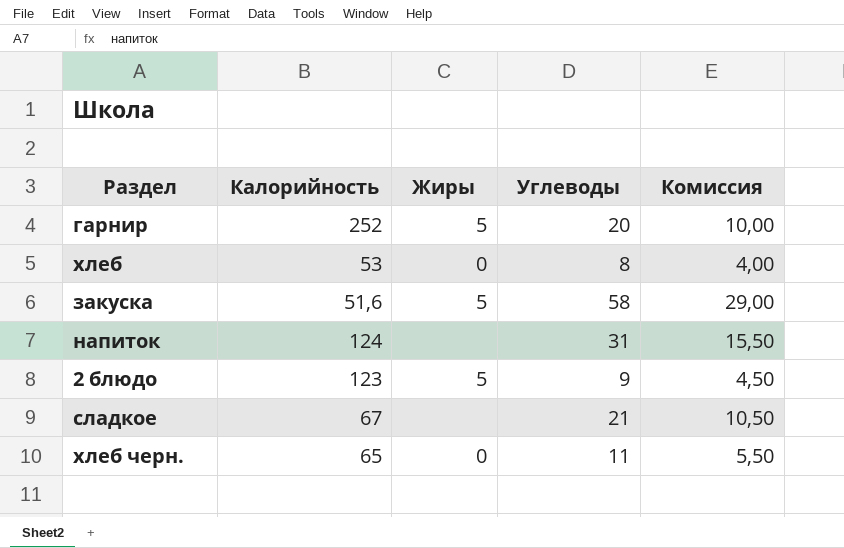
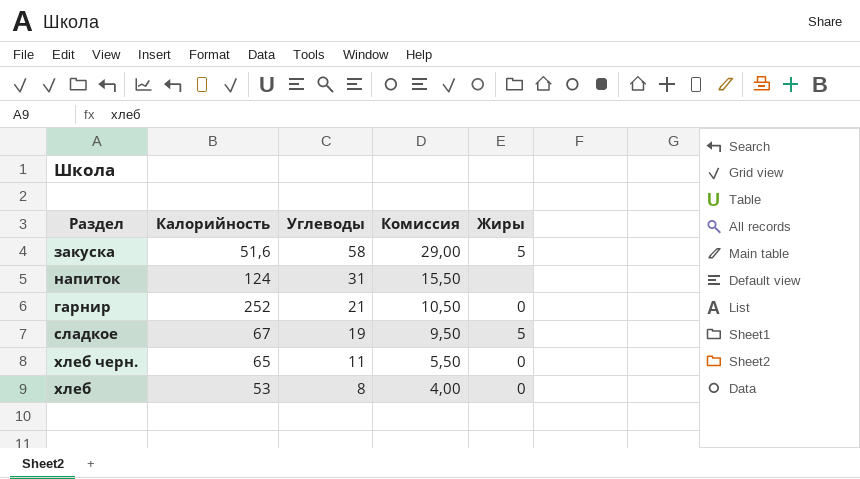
row order: none -> Углеводы descending
column Жиры | position: 3 -> 5
row 2 блюдо: 123 | 5 | 9 | 4,50 -> none
гарнир | Углеводы: 20 -> 21
гарнир | Комиссия: 10,00 -> 10,50
гарнир | Жиры: 5 -> 0
сладкое | Углеводы: 21 -> 19
сладкое | Комиссия: 10,50 -> 9,50
сладкое | Жиры: none -> 5

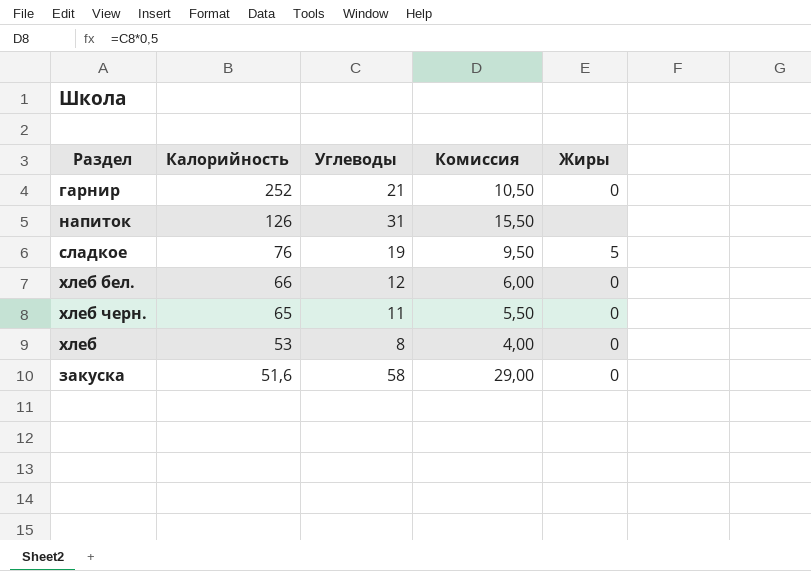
row order: Углеводы descending -> Калорийность descending
напиток | Калорийность: 124 -> 126
сладкое | Калорийность: 67 -> 76
row хлеб бел.: none -> 66 | 12 | 6,00 | 0
закуска | Жиры: 5 -> 0

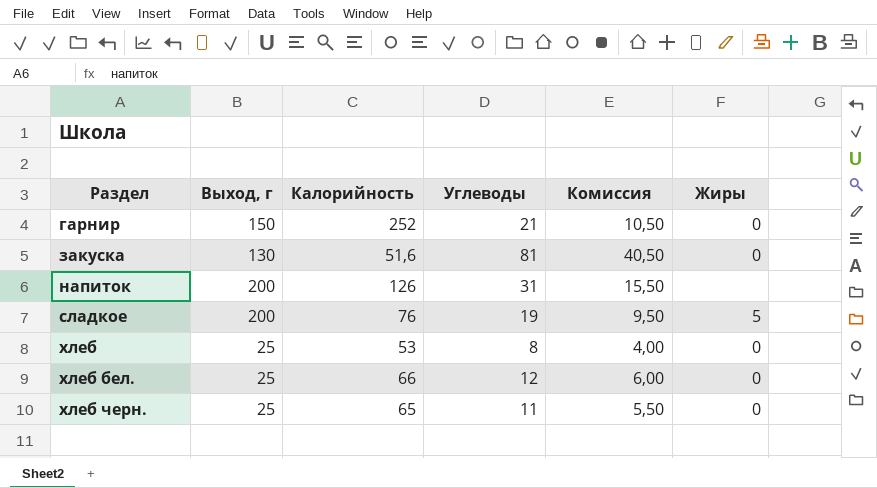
row order: Калорийность descending -> Раздел ascending
column Выход, г | position: none -> 2
закуска | Углеводы: 58 -> 81
закуска | Комиссия: 29,00 -> 40,50

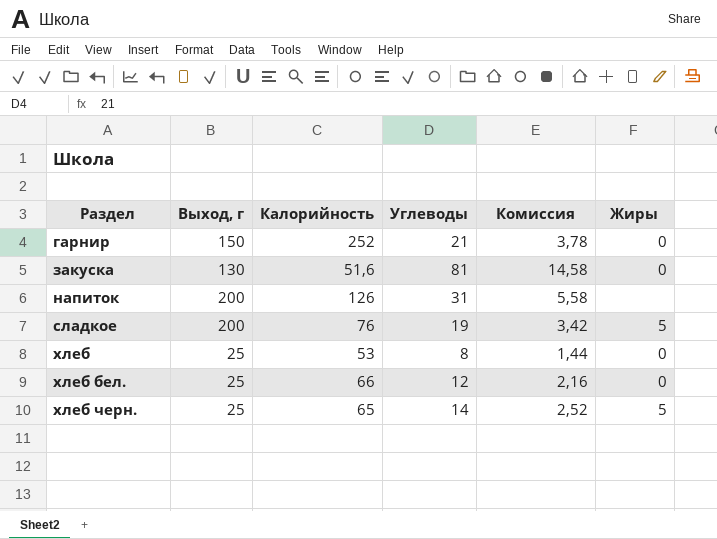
column Комиссия | formula: [Углеводы] * 0,5 -> [Углеводы] * 0,18
хлеб черн. | Углеводы: 11 -> 14
хлеб черн. | Жиры: 0 -> 5

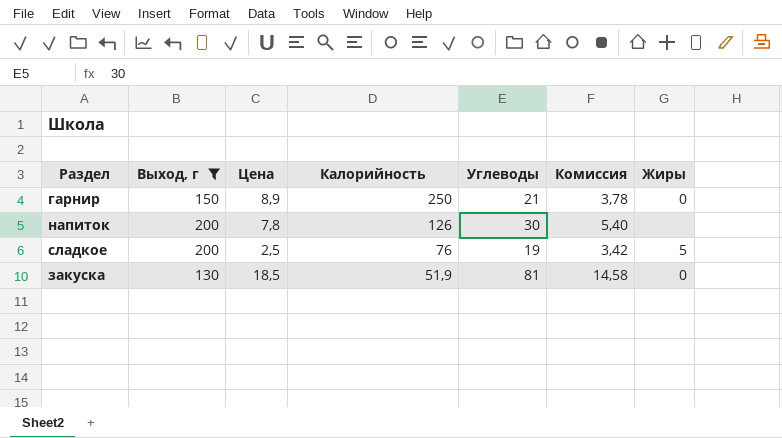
filter: none -> Выход, г != 25
row order: Раздел ascending -> Калорийность descending
column Цена | position: none -> 3
гарнир | Калорийность: 252 -> 250
напиток | Углеводы: 31 -> 30
напиток | Комиссия: 5,58 -> 5,40
закуска | Калорийность: 51,6 -> 51,9

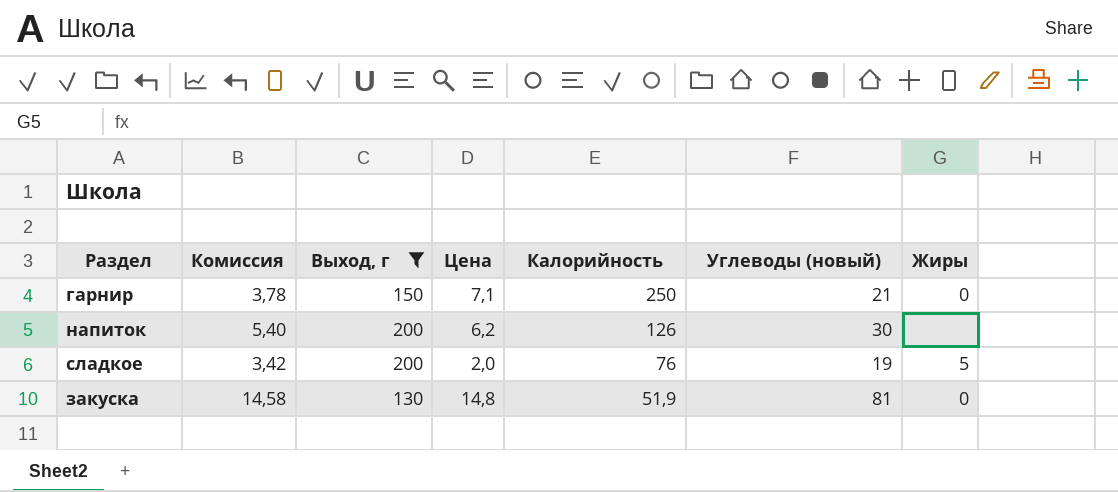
column Комиссия | position: 6 -> 2
column name: Углеводы -> Углеводы (новый)
гарнир | Цена: 8,9 -> 7,1
напиток | Цена: 7,8 -> 6,2
сладкое | Цена: 2,5 -> 2,0
закуска | Цена: 18,5 -> 14,8

